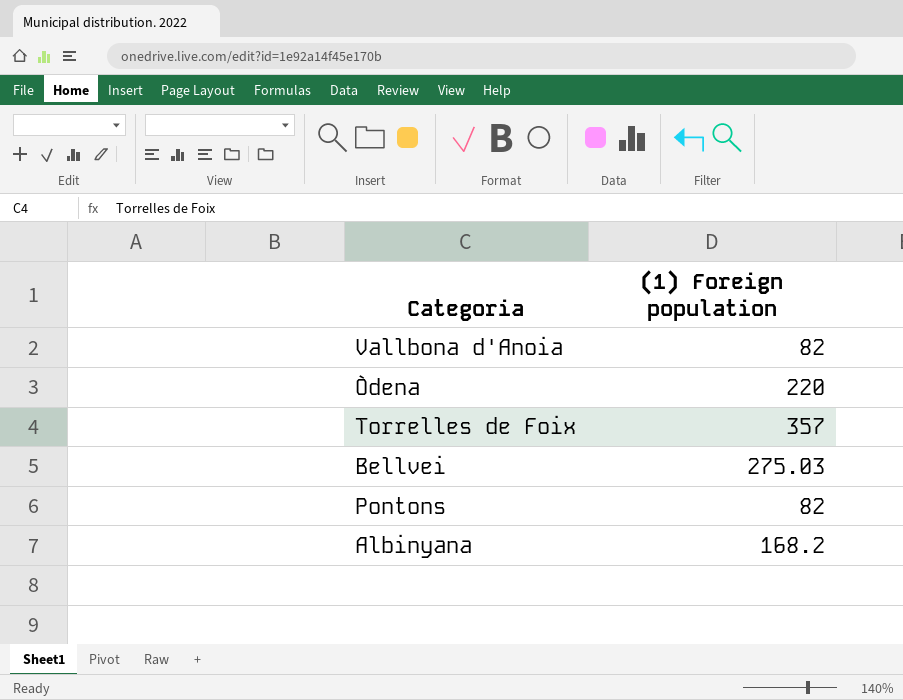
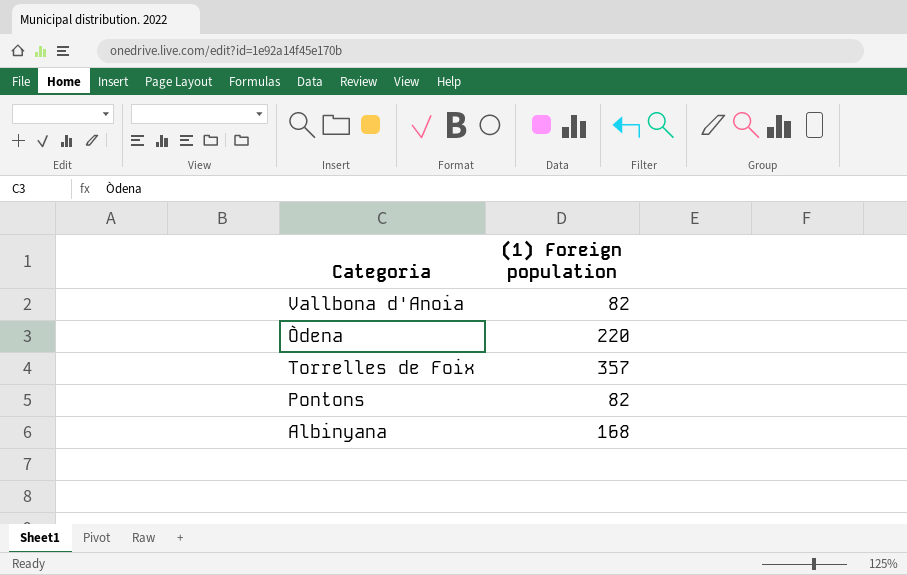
row Bellvei: 275.03 -> none
Albinyana | (1) Foreign population: 168.2 -> 168

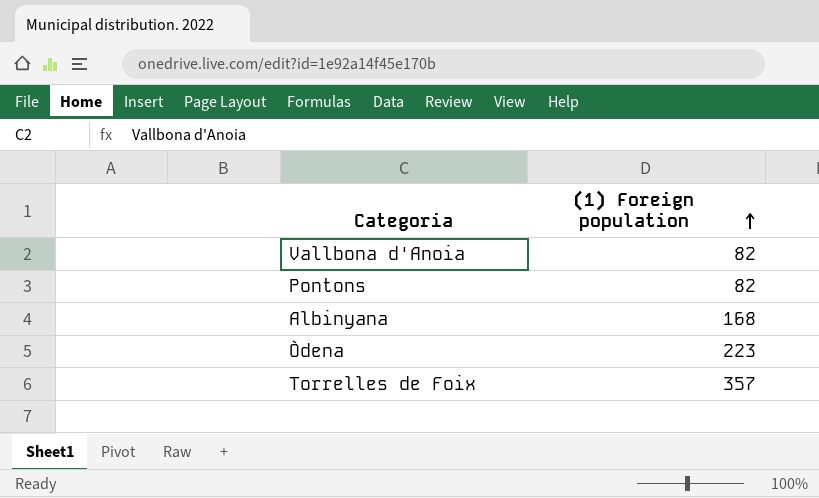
row order: none -> (1) Foreign population ascending
Òdena | (1) Foreign population: 220 -> 223

